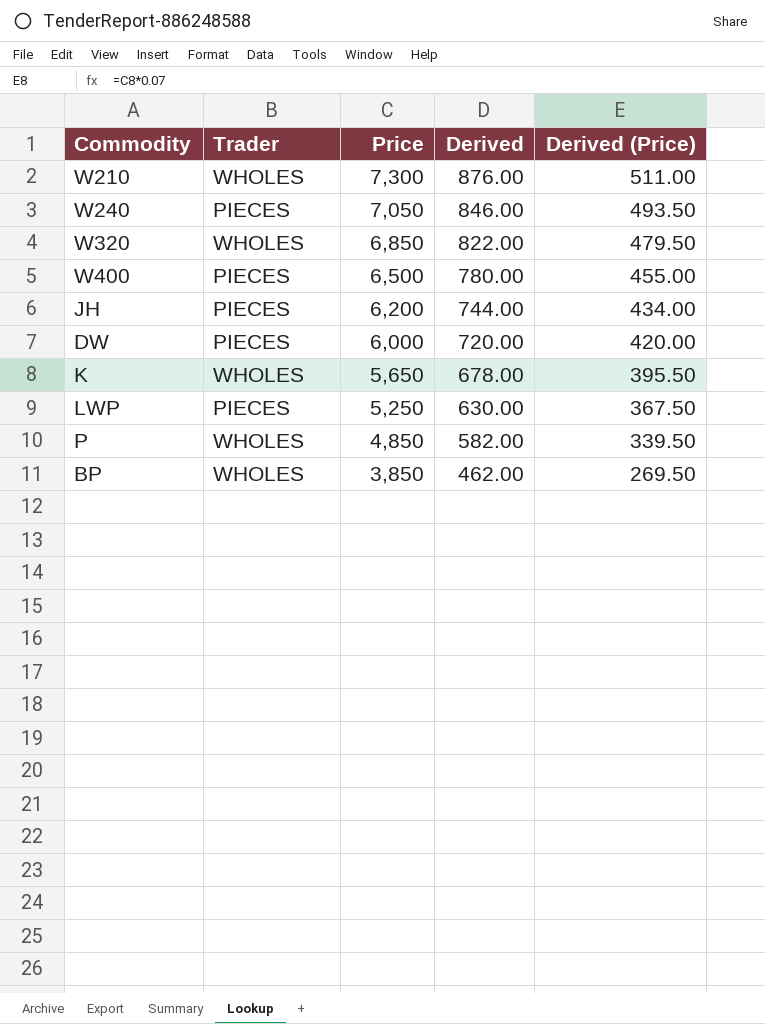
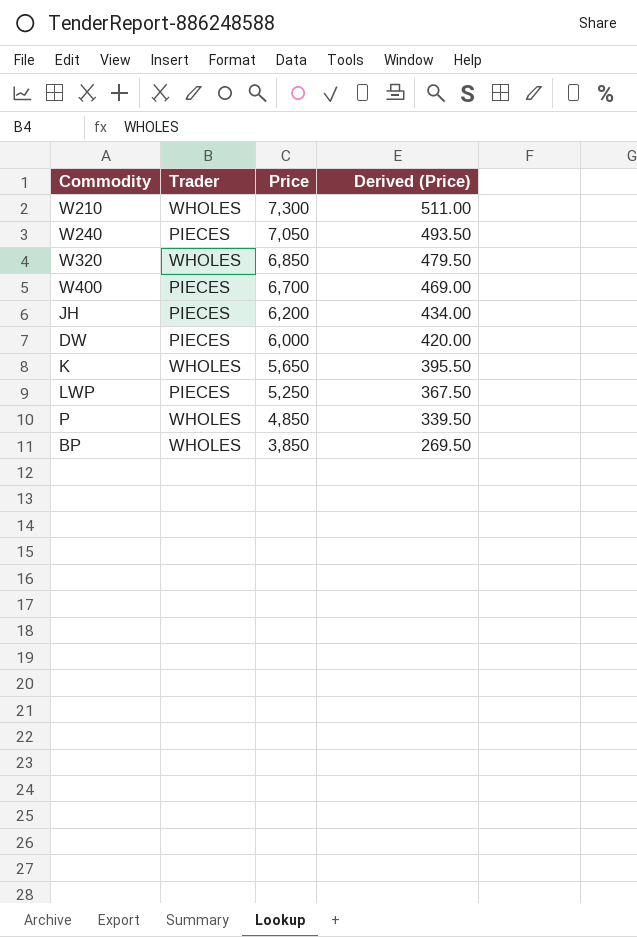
column Derived | formula: [Price] * 0.12 -> none
W400 | Price: 6,500 -> 6,700
W400 | Derived (Price): 455.00 -> 469.00

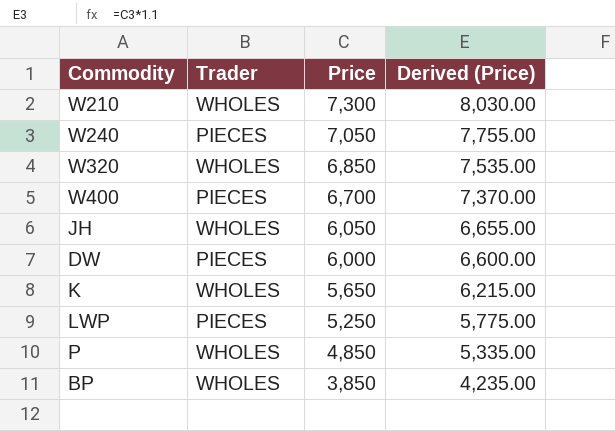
column Derived (Price) | formula: [Price] * 0.07 -> [Price] * 1.1
JH | Trader: PIECES -> WHOLES
JH | Price: 6,200 -> 6,050

